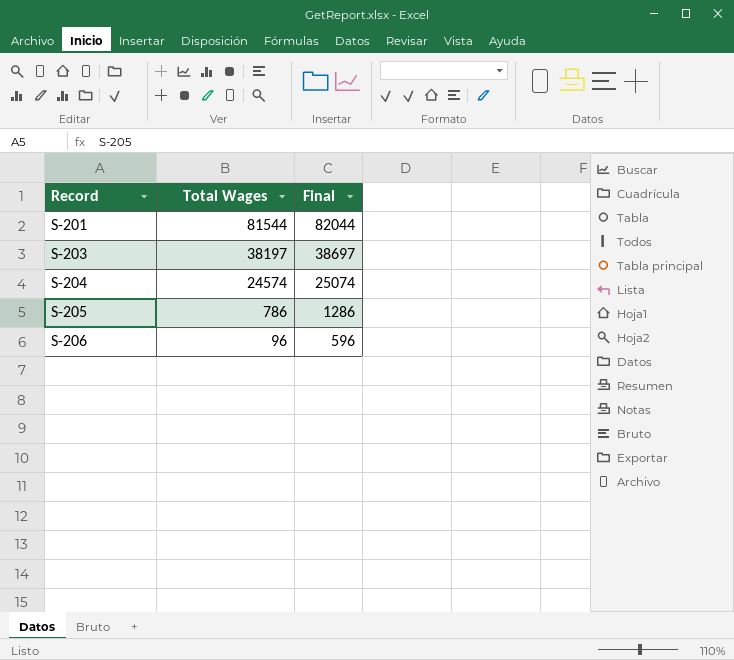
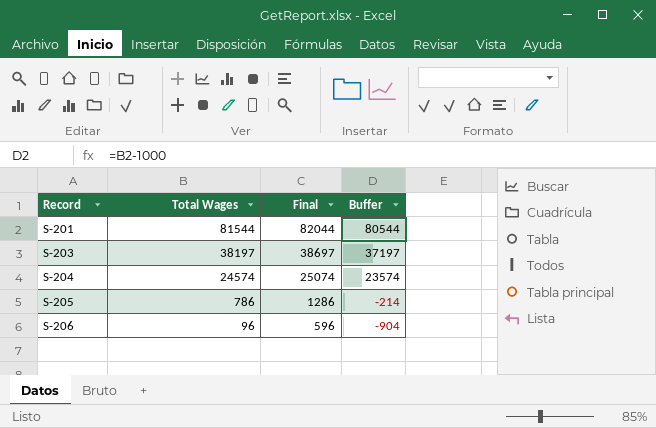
column Buffer | formula: none -> [Total Wages] - 1000

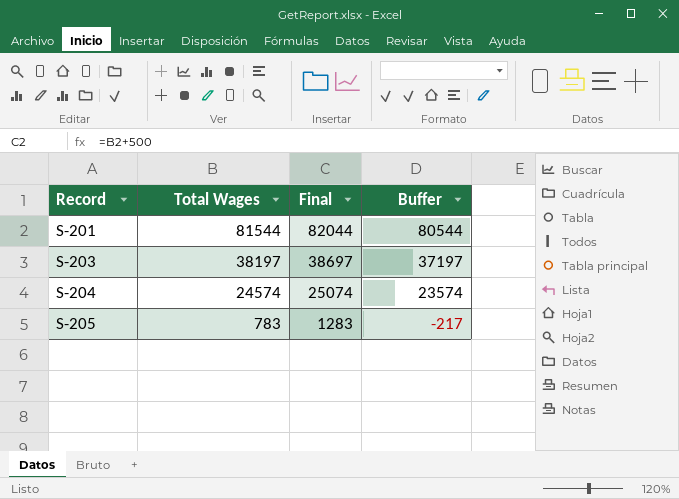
row S-206: 96 | 596 | -904 -> none
S-205 | Total Wages: 786 -> 783
S-205 | Final: 1286 -> 1283
S-205 | Buffer: -214 -> -217

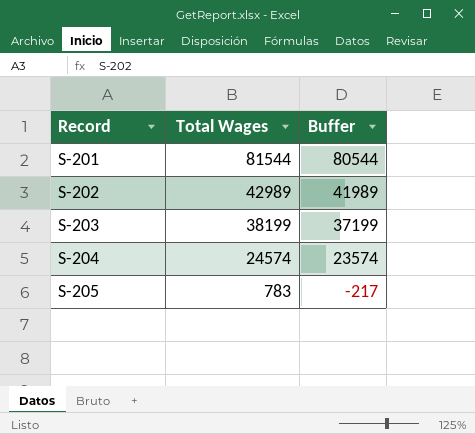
column Final | formula: [Total Wages] + 500 -> none
row S-202: none -> 42989 | 41989
S-203 | Total Wages: 38197 -> 38199
S-203 | Buffer: 37197 -> 37199

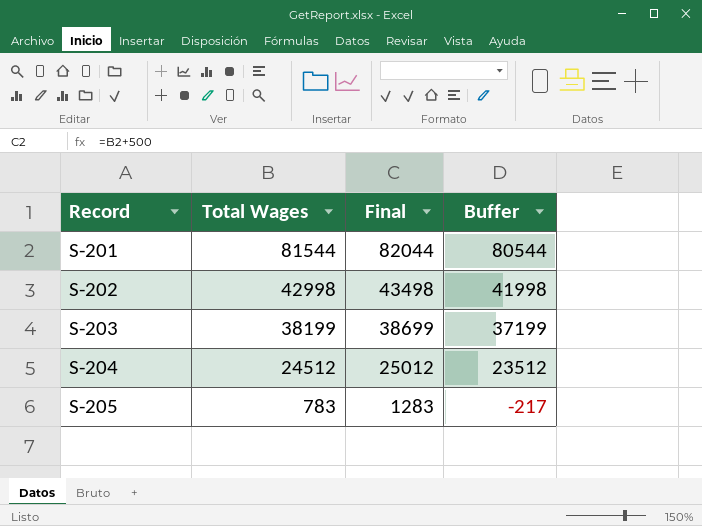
column Final | formula: none -> [Total Wages] + 500
S-202 | Total Wages: 42989 -> 42998
S-202 | Buffer: 41989 -> 41998
S-204 | Total Wages: 24574 -> 24512
S-204 | Buffer: 23574 -> 23512

